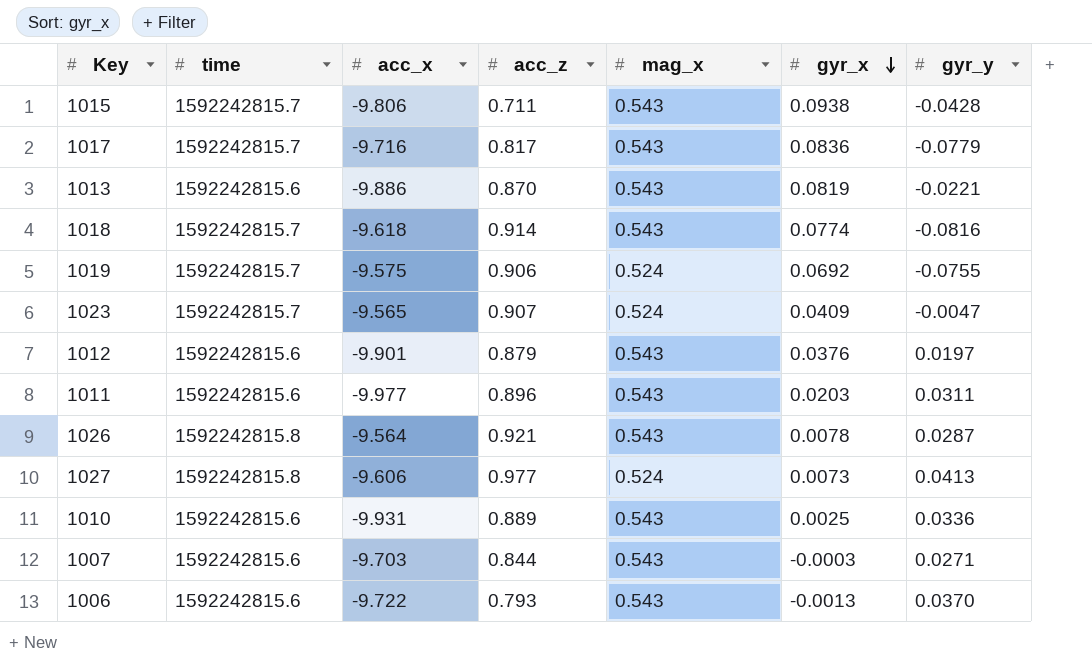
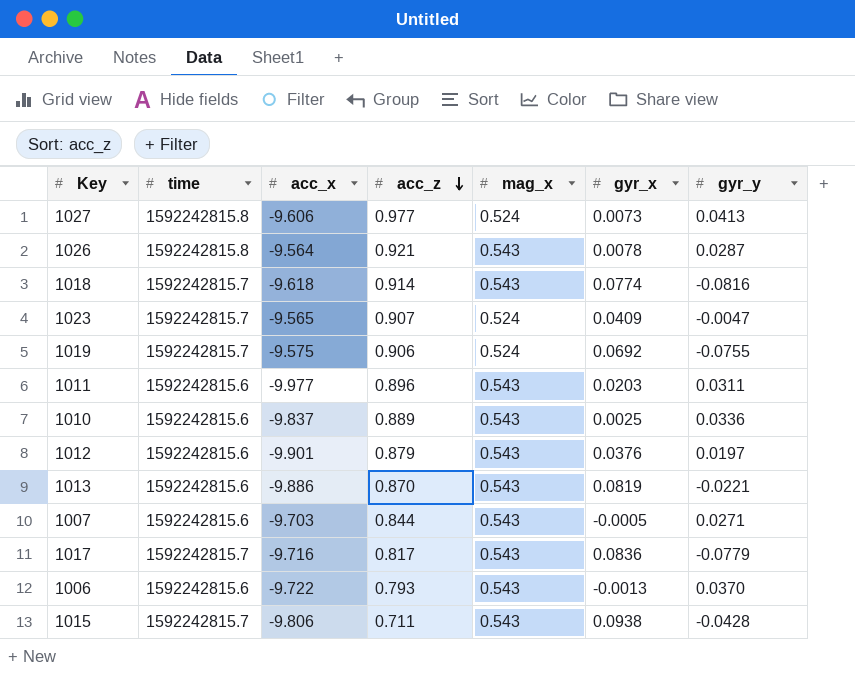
row order: gyr_x descending -> acc_z descending
1010 | acc_x: -9.931 -> -9.837
1007 | gyr_x: -0.0003 -> -0.0005

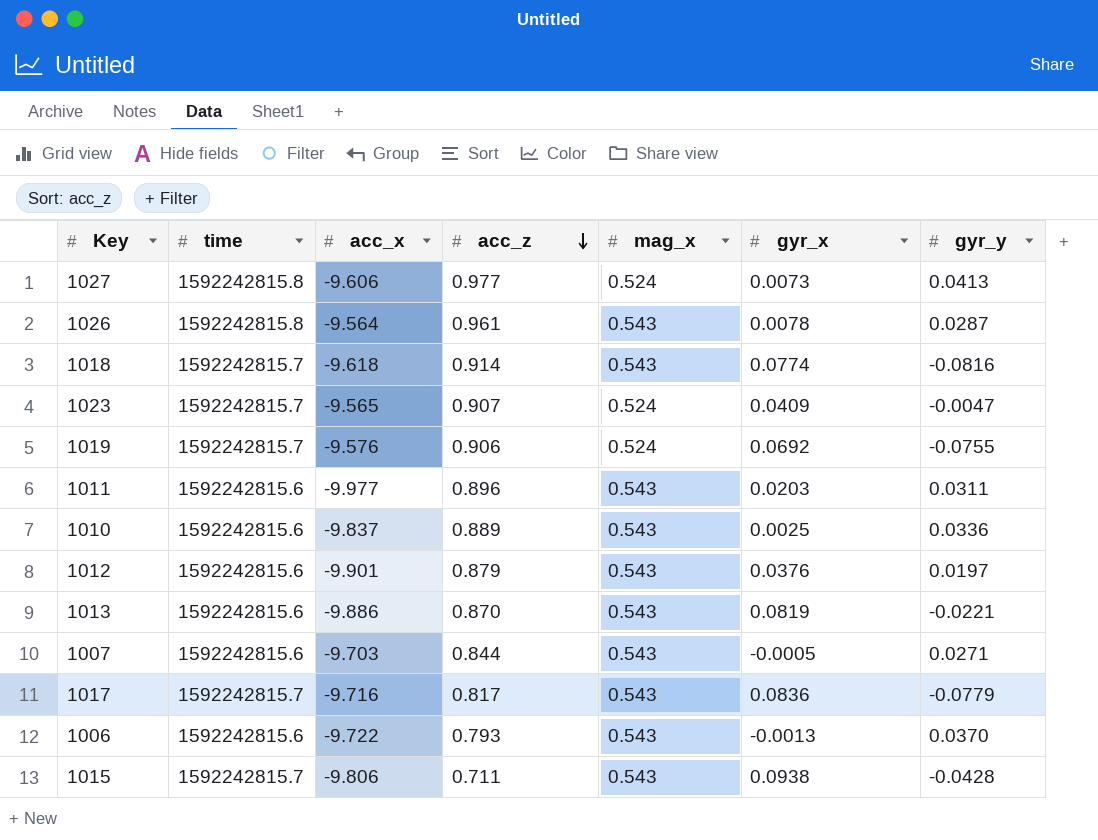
1026 | acc_z: 0.921 -> 0.961
1019 | acc_x: -9.575 -> -9.576

